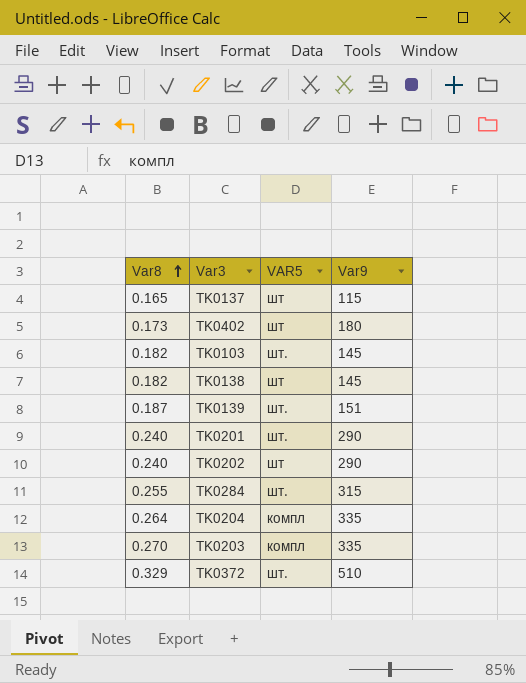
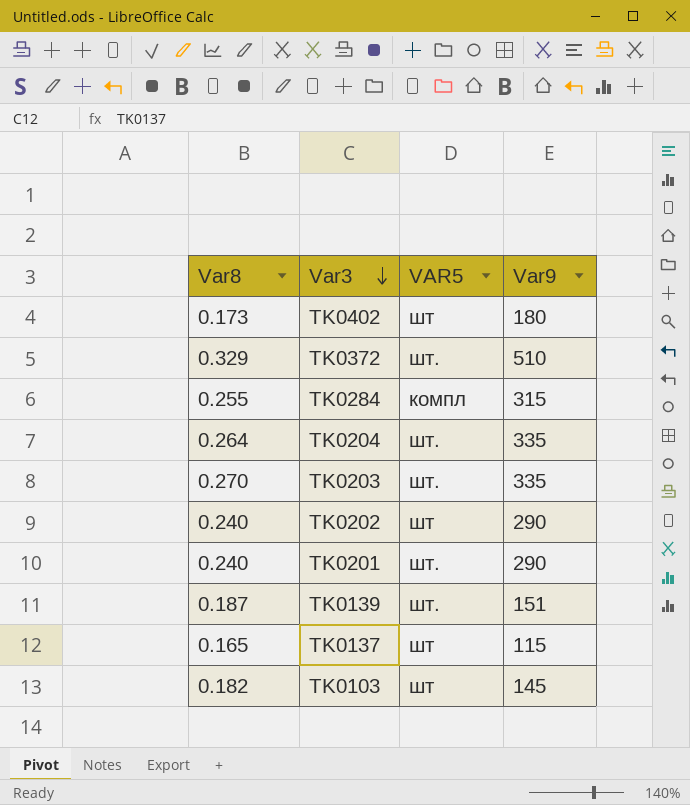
row order: Var8 ascending -> Var3 descending
row TK0138: 0.182 | шт | 145 -> none
TK0284 | VAR5: шт. -> компл
TK0204 | VAR5: компл -> шт.
TK0203 | VAR5: компл -> шт.
TK0103 | VAR5: шт. -> шт

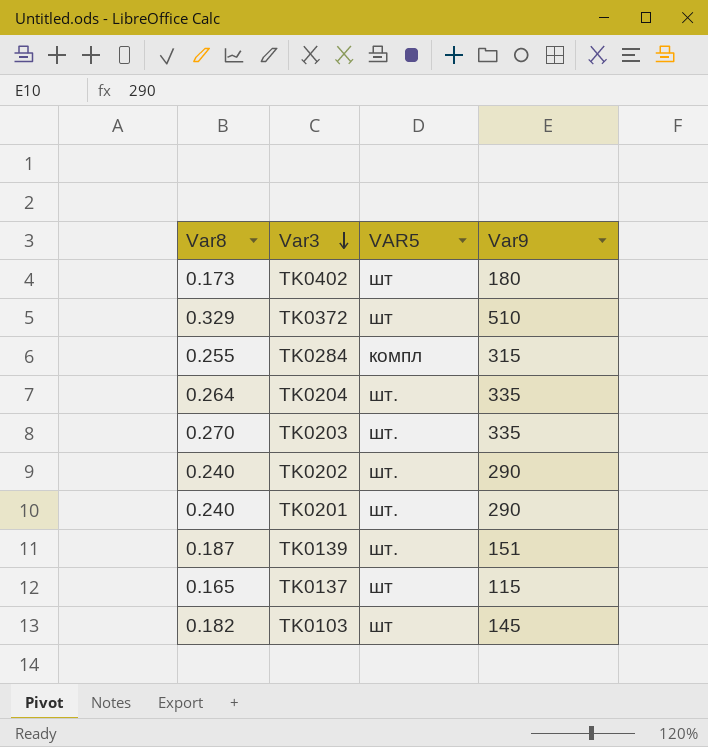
TK0372 | VAR5: шт. -> шт
TK0202 | VAR5: шт -> шт.

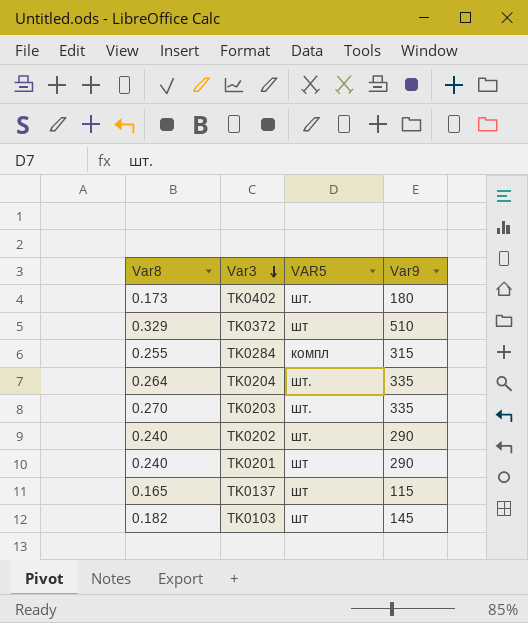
row TK0139: 0.187 | шт. | 151 -> none
TK0402 | VAR5: шт -> шт.
TK0201 | VAR5: шт. -> шт

